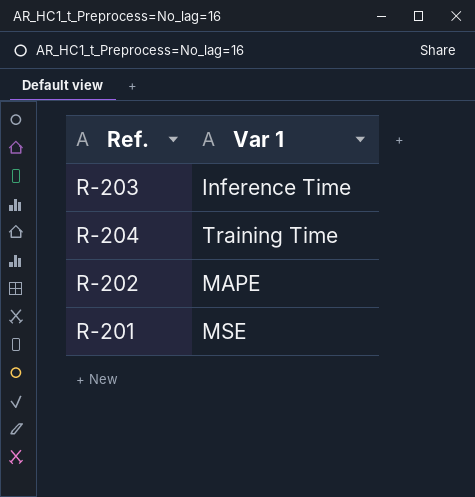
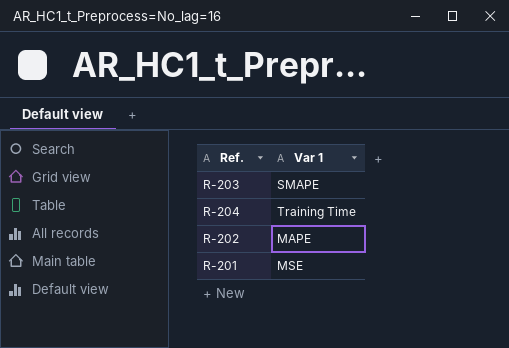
R-203 | Var 1: Inference Time -> SMAPE

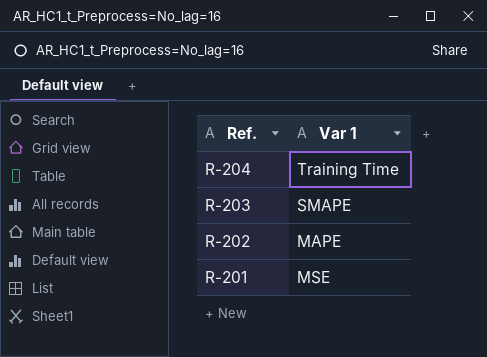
row order: none -> Ref. descending

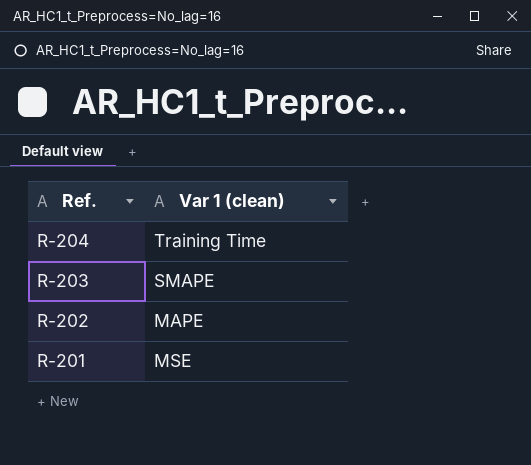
column name: Var 1 -> Var 1 (clean)

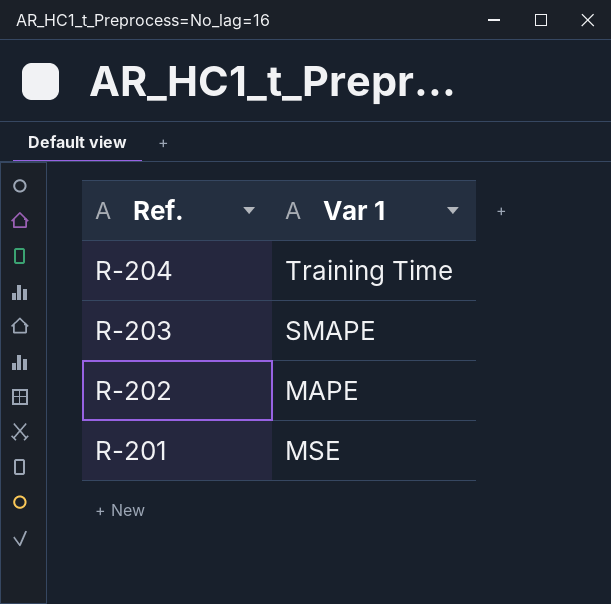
column name: Var 1 (clean) -> Var 1

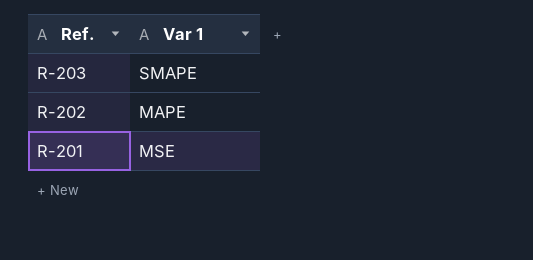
row R-204: Training Time -> none

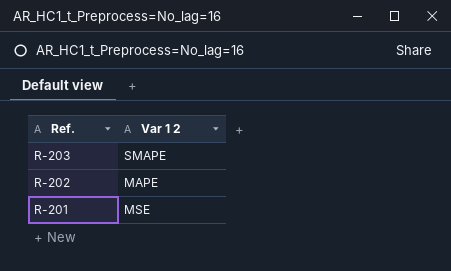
column name: Var 1 -> Var 1 2

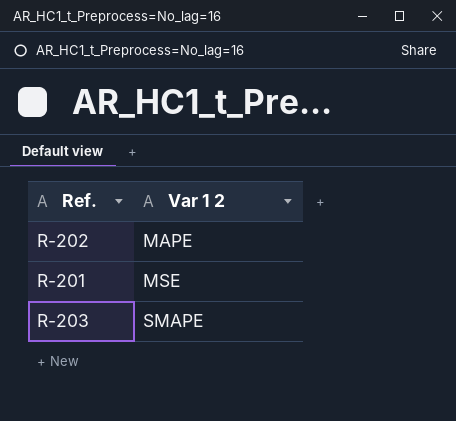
row order: Ref. descending -> Var 1 2 ascending

